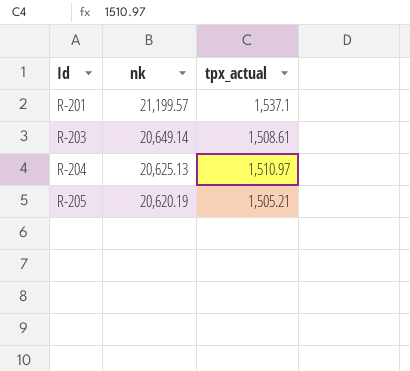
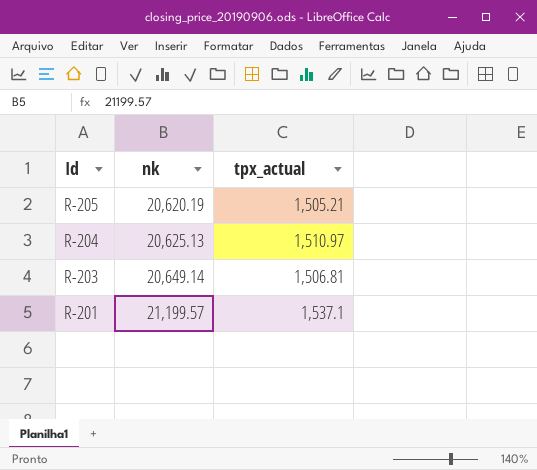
row order: Id ascending -> Id descending
R-203 | tpx_actual: 1,508.61 -> 1,506.81

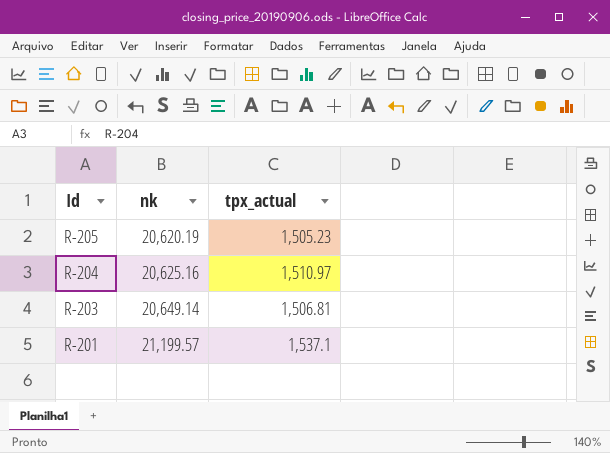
R-205 | tpx_actual: 1,505.21 -> 1,505.23
R-204 | nk: 20,625.13 -> 20,625.16

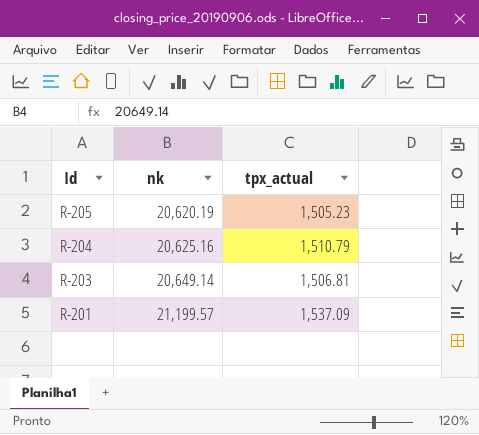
R-204 | tpx_actual: 1,510.97 -> 1,510.79
R-201 | tpx_actual: 1,537.1 -> 1,537.09

